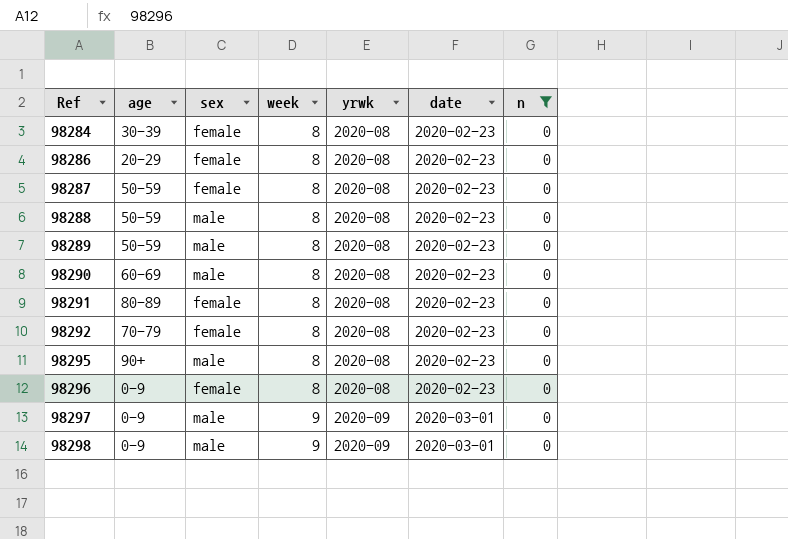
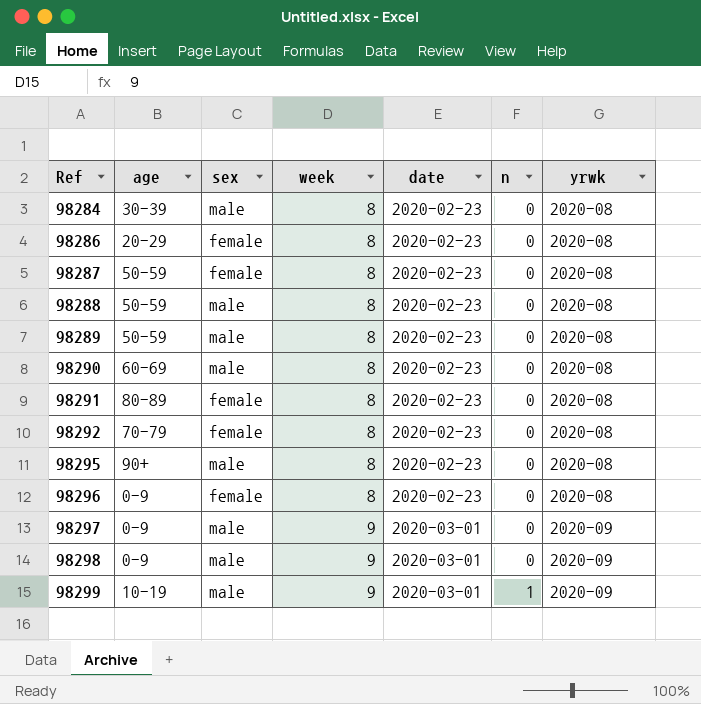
filter: n = 0 -> none
column yrwk | position: 5 -> 7
98284 | sex: female -> male

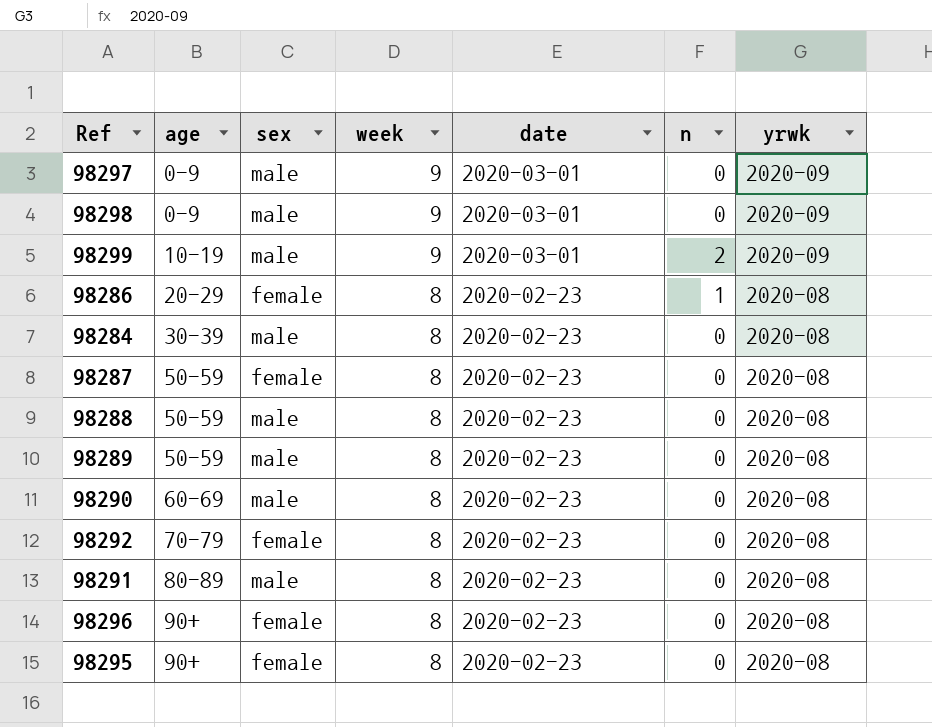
row order: Ref ascending -> age ascending
98299 | n: 1 -> 2
98286 | n: 0 -> 1
98291 | sex: female -> male
98296 | age: 0-9 -> 90+
98295 | sex: male -> female

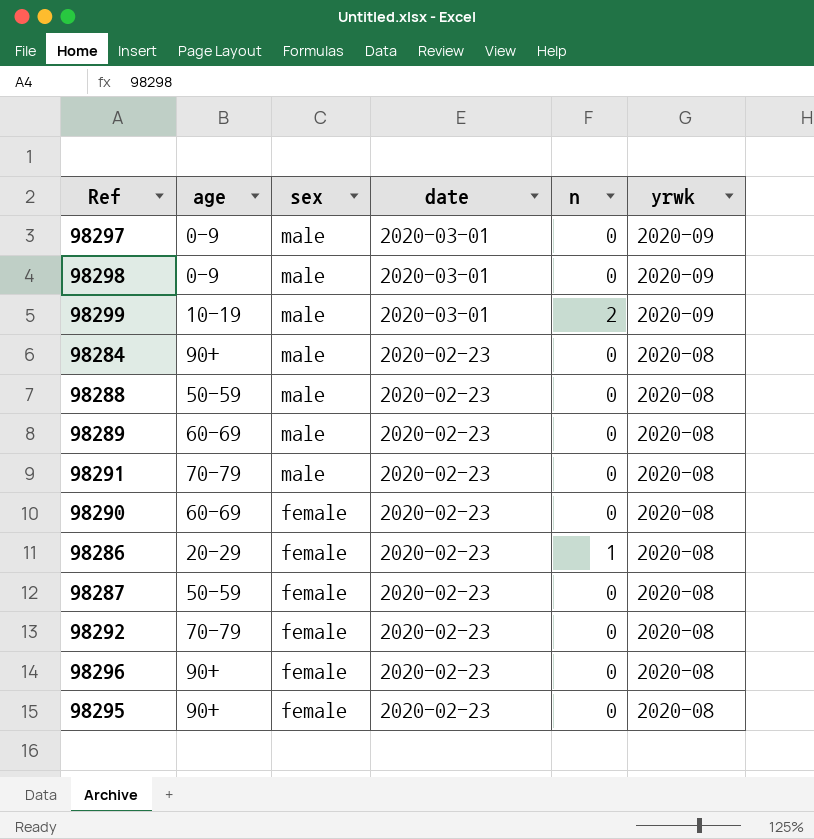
row order: age ascending -> sex descending
column week | position: 4 -> none
98284 | age: 30-39 -> 90+
98289 | age: 50-59 -> 60-69
98291 | age: 80-89 -> 70-79
98290 | sex: male -> female

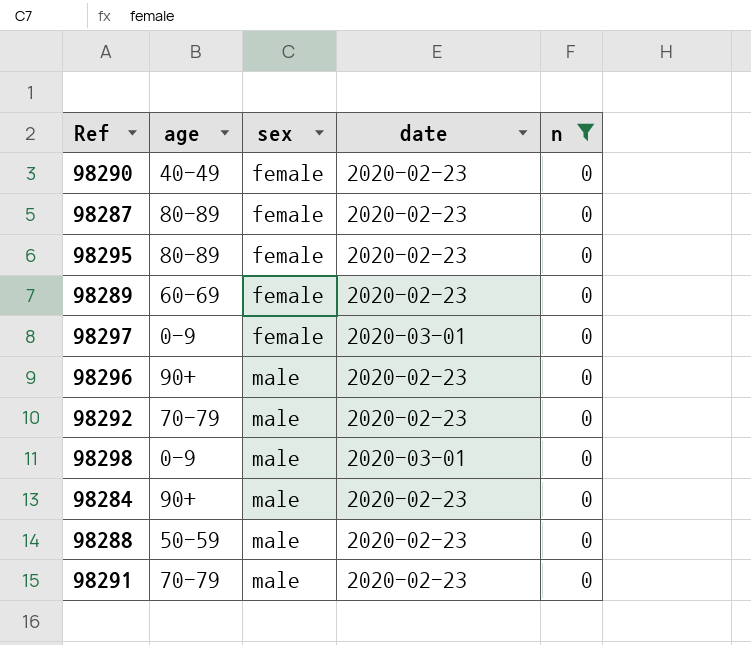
filter: none -> n = 0
row order: sex descending -> sex ascending
column yrwk | position: 6 -> none
98290 | age: 60-69 -> 40-49
98287 | age: 50-59 -> 80-89
98295 | age: 90+ -> 80-89
98289 | sex: male -> female
98297 | sex: male -> female
98296 | sex: female -> male
98292 | sex: female -> male

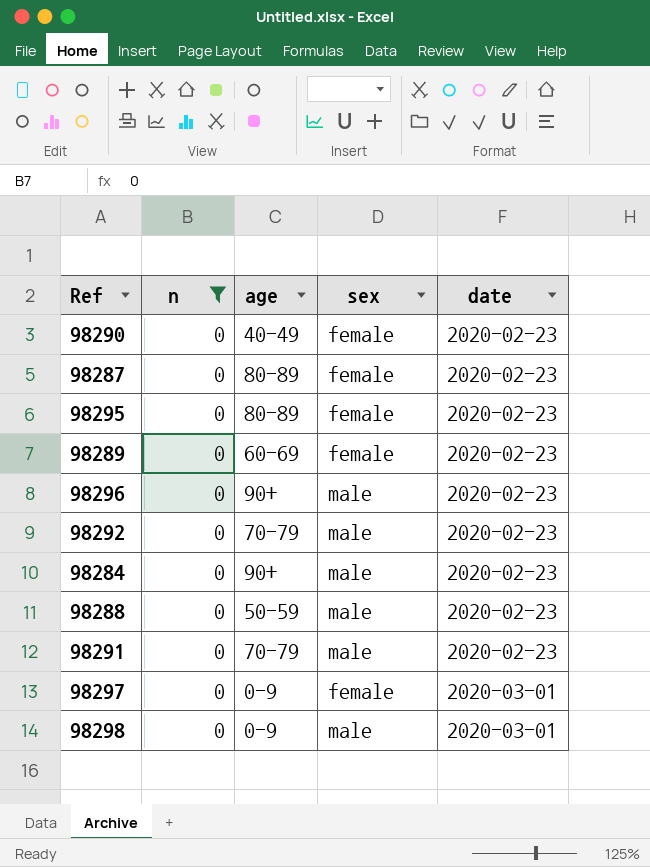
row order: sex ascending -> date ascending
column n | position: 5 -> 2

